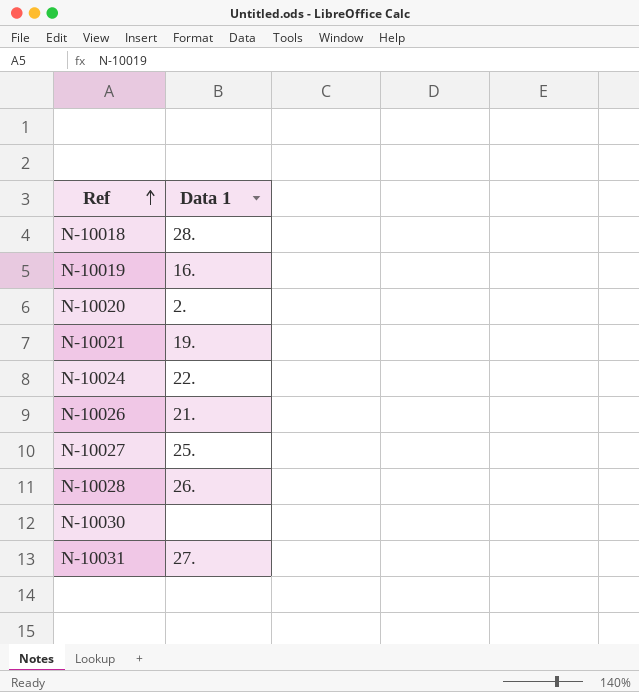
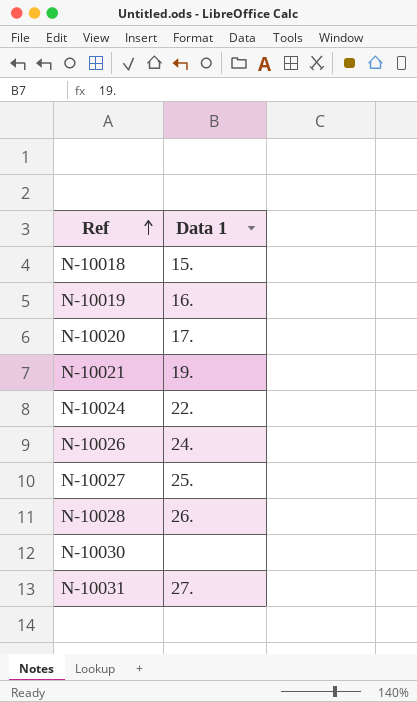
N-10018 | Data 1: 28. -> 15.
N-10020 | Data 1: 2. -> 17.
N-10026 | Data 1: 21. -> 24.

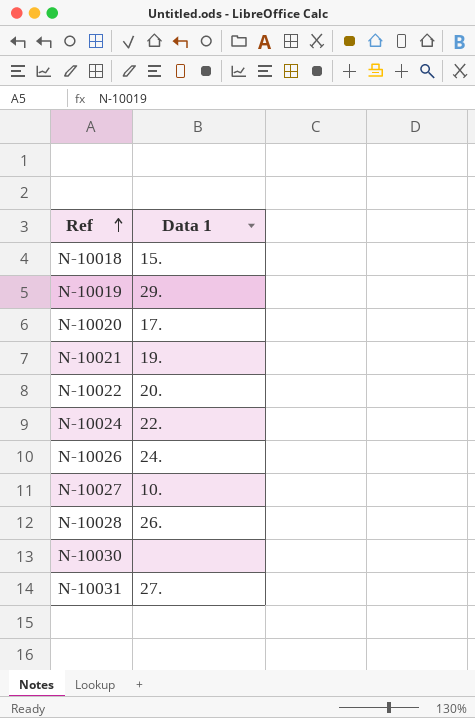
N-10019 | Data 1: 16. -> 29.
row N-10022: none -> 20.
N-10027 | Data 1: 25. -> 10.

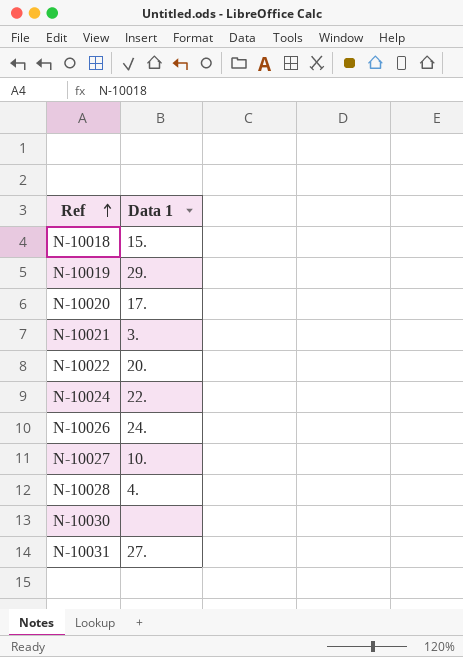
N-10021 | Data 1: 19. -> 3.
N-10028 | Data 1: 26. -> 4.

